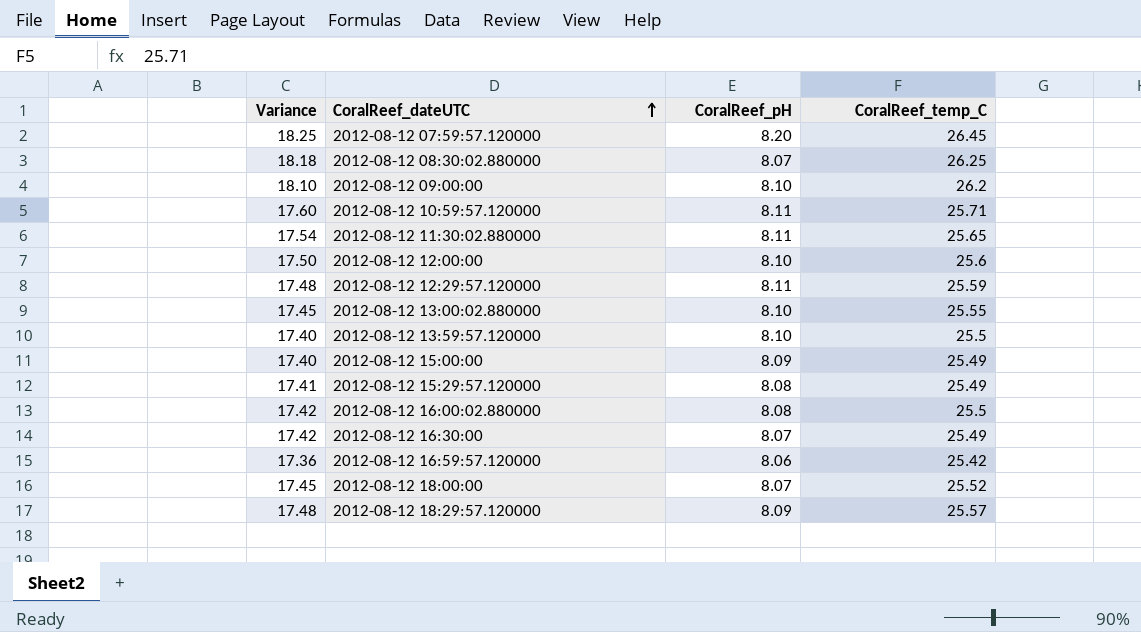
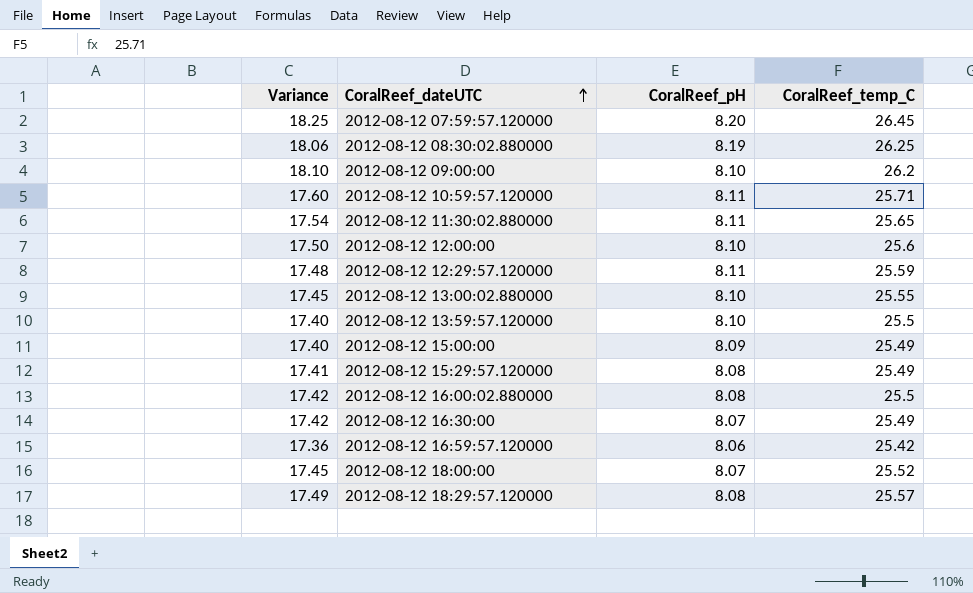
2012-08-12 08:30:02.880000 | Variance: 18.18 -> 18.06
2012-08-12 08:30:02.880000 | CoralReef_pH: 8.07 -> 8.19
2012-08-12 18:29:57.120000 | Variance: 17.48 -> 17.49
2012-08-12 18:29:57.120000 | CoralReef_pH: 8.09 -> 8.08

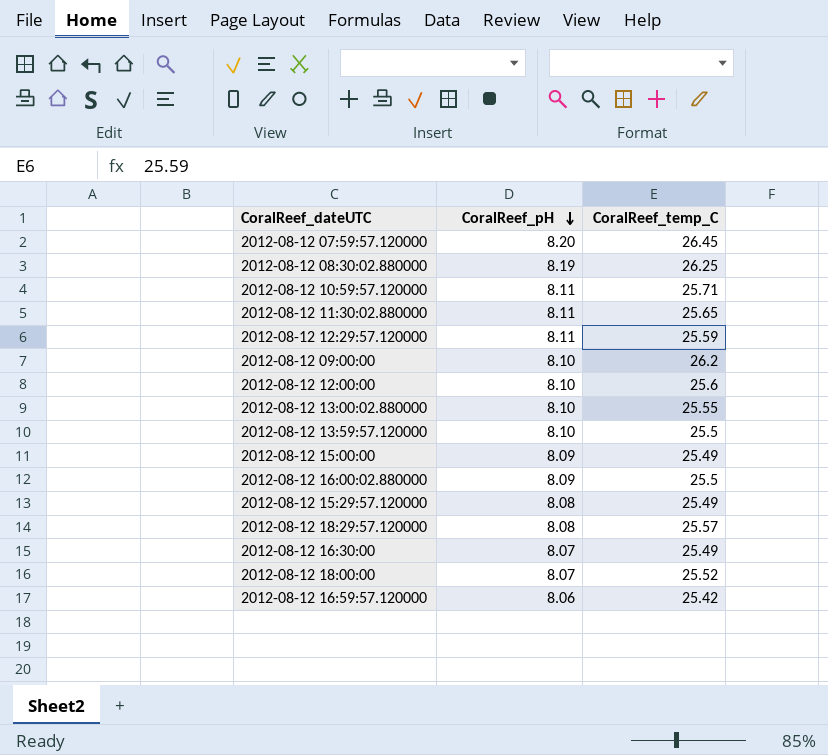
row order: CoralReef_dateUTC ascending -> CoralReef_pH descending
column Variance | formula: [CoralReef_temp_C] - [CoralReef_pH] -> none
2012-08-12 16:00:02.880000 | CoralReef_pH: 8.08 -> 8.09

